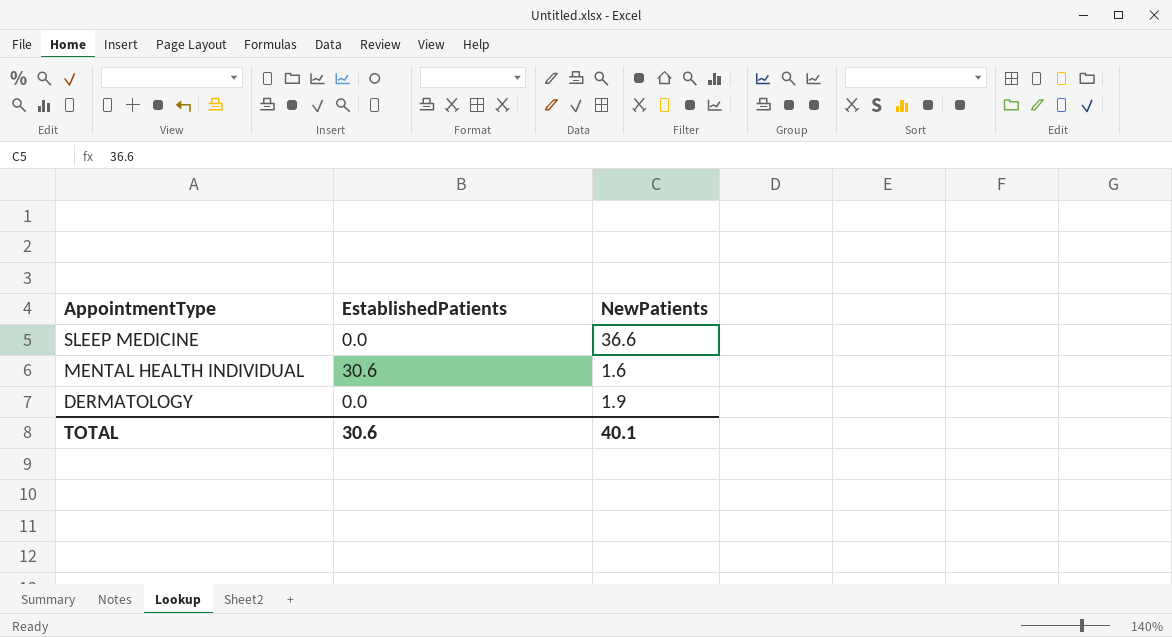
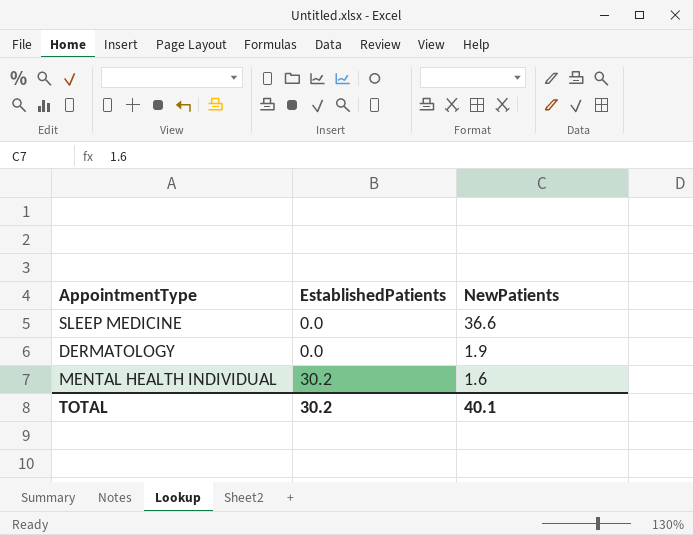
row order: AppointmentType descending -> EstablishedPatients ascending
MENTAL HEALTH INDIVIDUAL | EstablishedPatients: 30.6 -> 30.2
TOTAL | EstablishedPatients: 30.6 -> 30.2

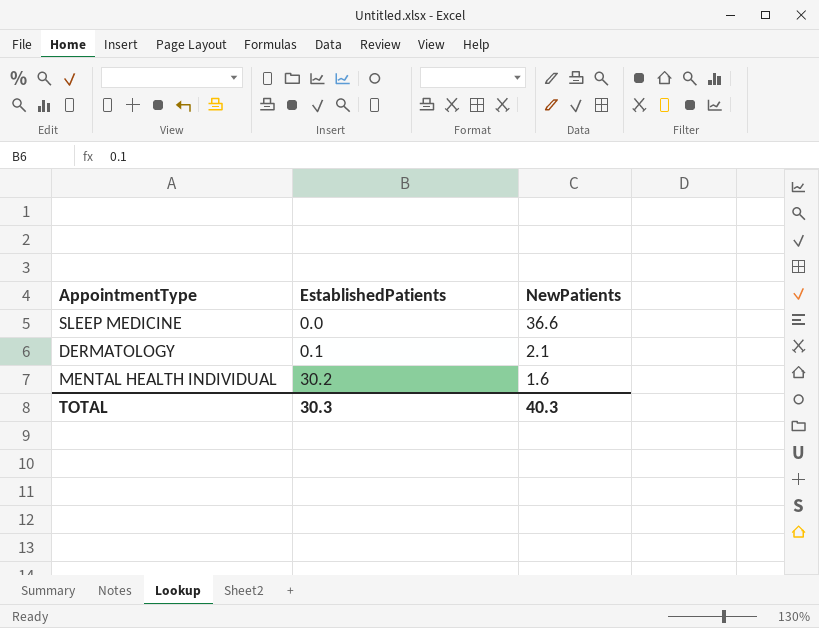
DERMATOLOGY | EstablishedPatients: 0.0 -> 0.1
DERMATOLOGY | NewPatients: 1.9 -> 2.1
TOTAL | EstablishedPatients: 30.2 -> 30.3
TOTAL | NewPatients: 40.1 -> 40.3

